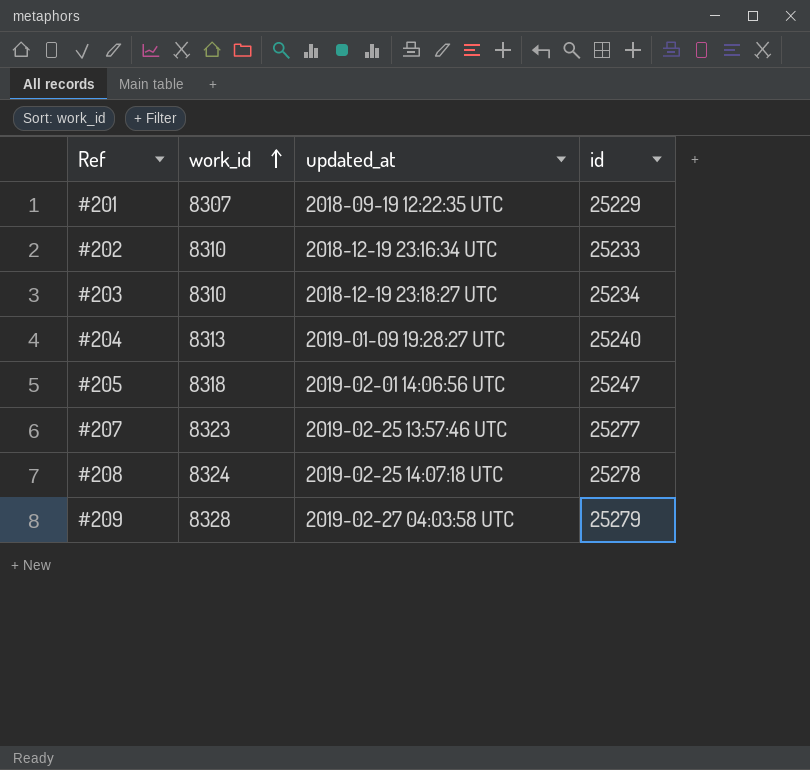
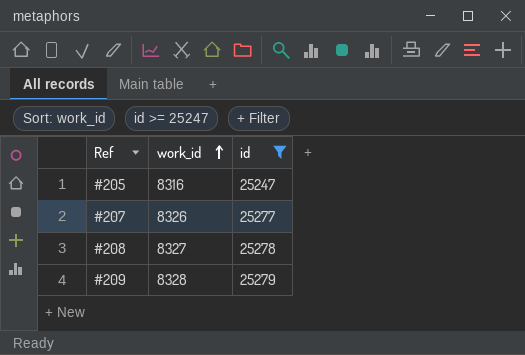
filter: none -> id >= 25247
column updated_at | position: 3 -> none
#205 | work_id: 8318 -> 8316
#207 | work_id: 8323 -> 8326
#208 | work_id: 8324 -> 8327

